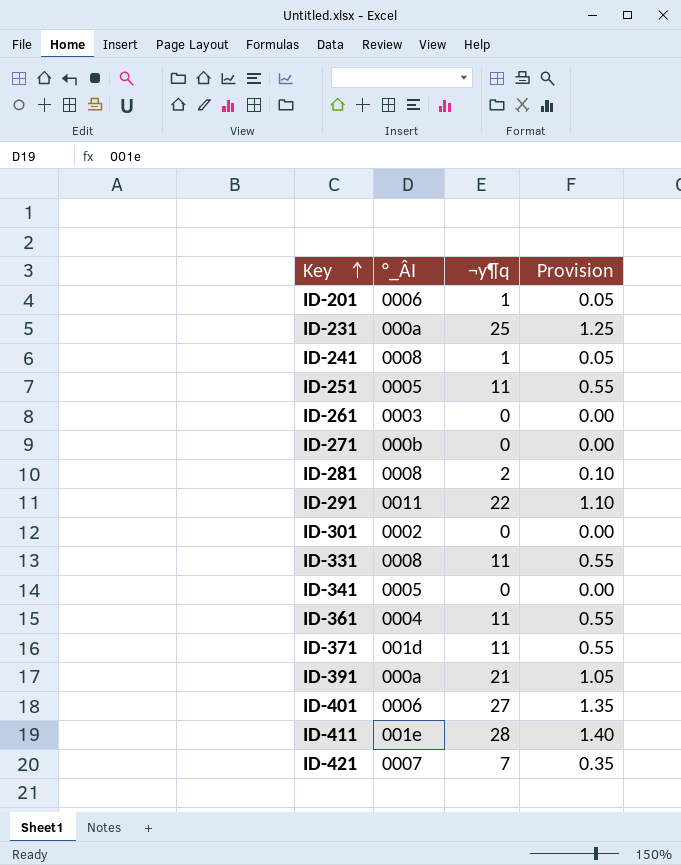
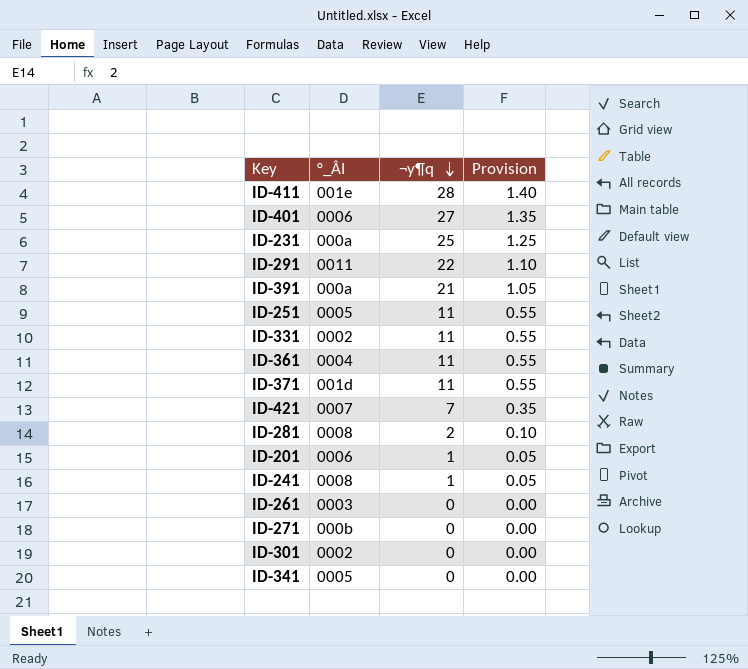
row order: Key ascending -> ¬y¶q descending
ID-331 | °_ÂI: 0008 -> 0002

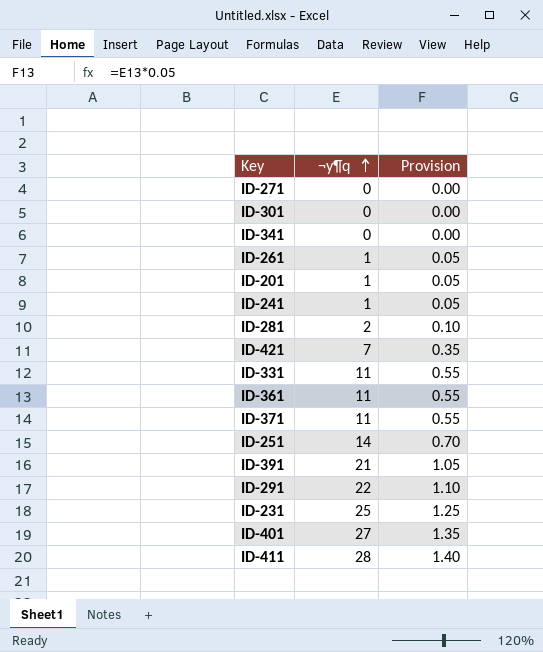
row order: ¬y¶q descending -> ¬y¶q ascending
column °_ÂI | position: 2 -> none
ID-261 | ¬y¶q: 0 -> 1
ID-261 | Provision: 0.00 -> 0.05
ID-251 | ¬y¶q: 11 -> 14
ID-251 | Provision: 0.55 -> 0.70

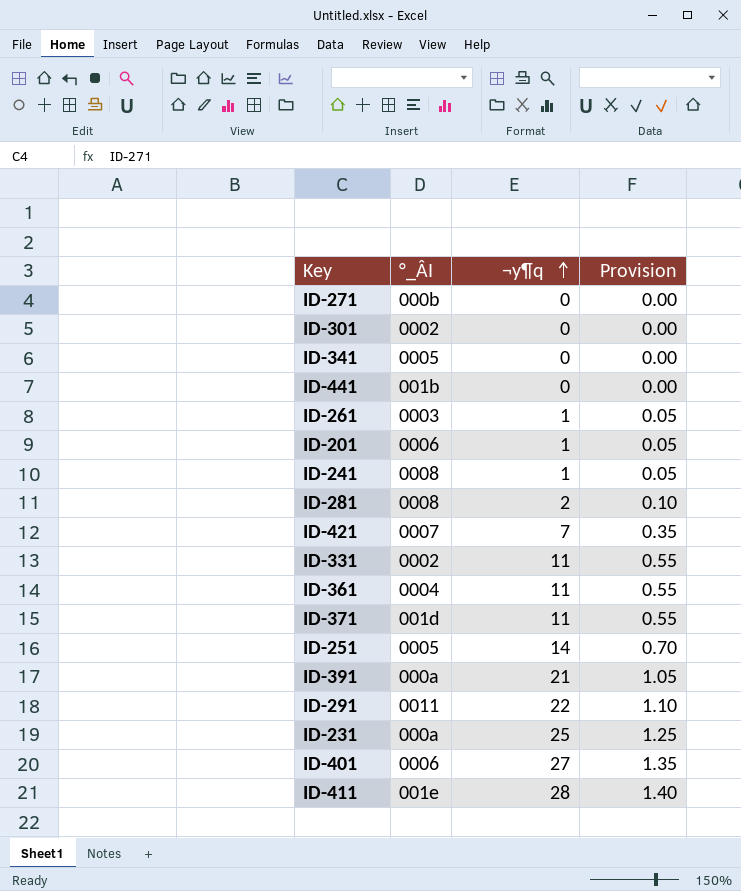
column °_ÂI | position: none -> 2
row ID-441: none -> 001b | 0 | 0.00

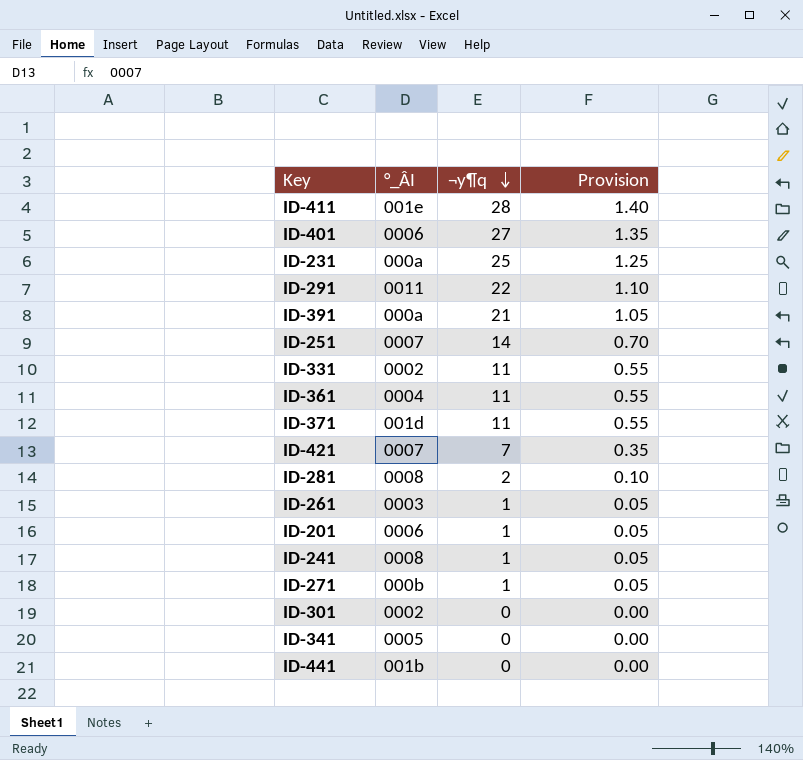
row order: ¬y¶q ascending -> ¬y¶q descending
ID-251 | °_ÂI: 0005 -> 0007
ID-271 | ¬y¶q: 0 -> 1
ID-271 | Provision: 0.00 -> 0.05

